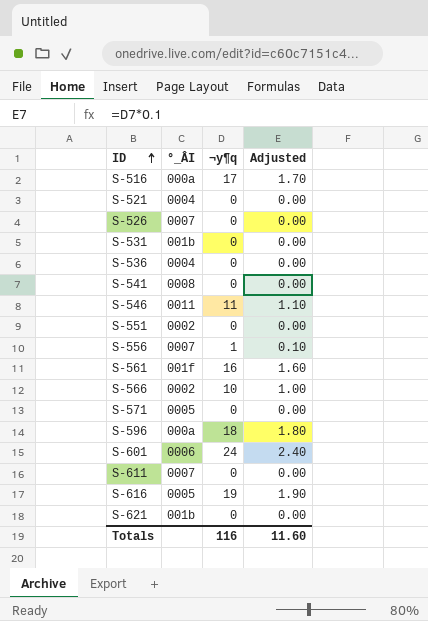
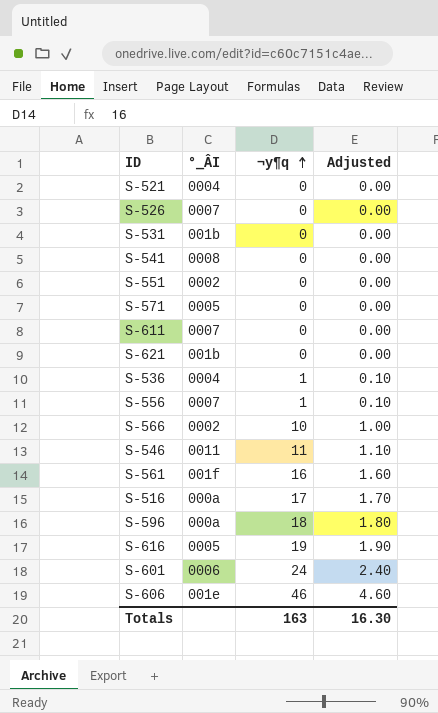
row order: ID ascending -> ¬y¶q ascending
S-536 | ¬y¶q: 0 -> 1
S-536 | Adjusted: 0.00 -> 0.10
row S-606: none -> 001e | 46 | 4.60
Totals | ¬y¶q: 116 -> 163
Totals | Adjusted: 11.60 -> 16.30

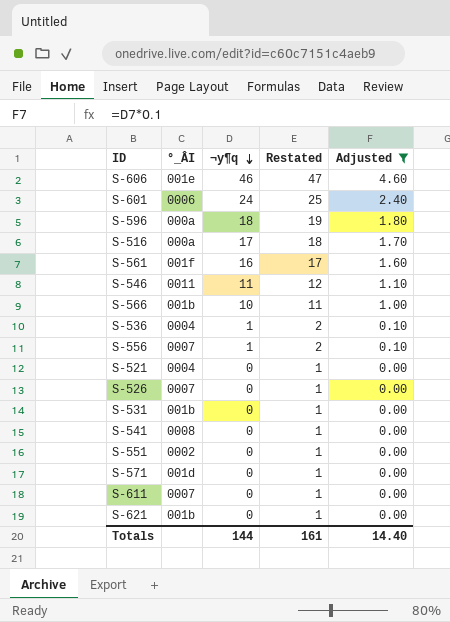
filter: none -> Adjusted != 1.90
row order: ¬y¶q ascending -> ¬y¶q descending
column Restated | formula: none -> [¬y¶q] + 1
S-566 | °_ÂI: 0002 -> 001b
S-571 | °_ÂI: 0005 -> 001d
Totals | ¬y¶q: 163 -> 144
Totals | Adjusted: 16.30 -> 14.40

